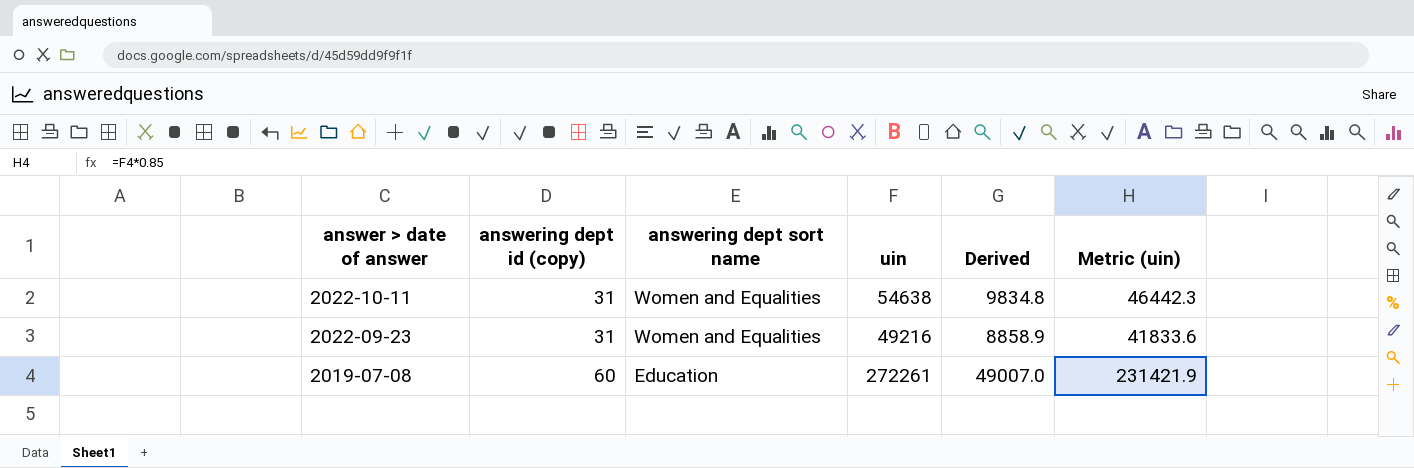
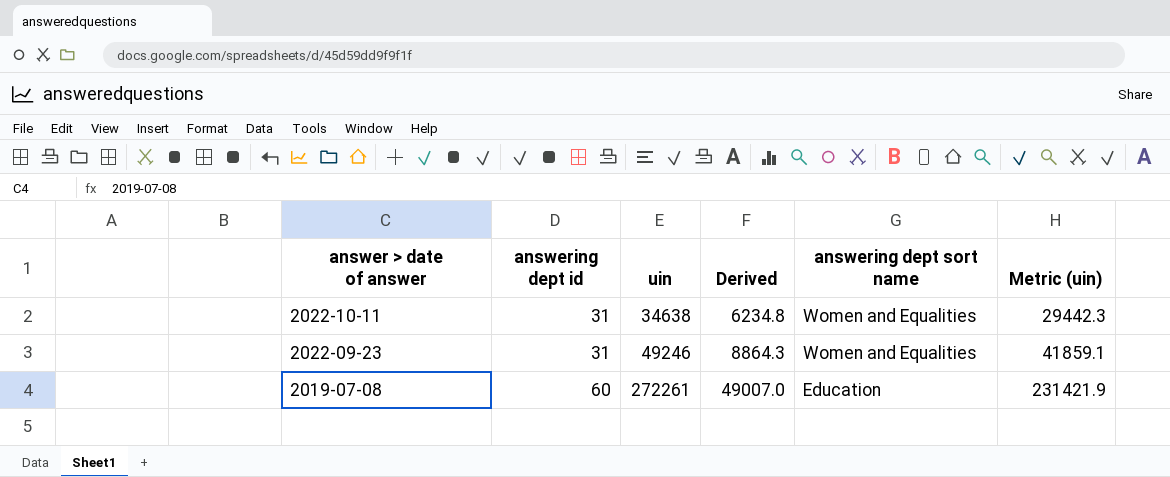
column name: answering dept id (copy) -> answering dept id
column answering dept sort name | position: 3 -> 5
2022-10-11 | uin: 54638 -> 34638
2022-10-11 | Derived: 9834.8 -> 6234.8
2022-10-11 | Metric (uin): 46442.3 -> 29442.3
2022-09-23 | uin: 49216 -> 49246
2022-09-23 | Derived: 8858.9 -> 8864.3
2022-09-23 | Metric (uin): 41833.6 -> 41859.1

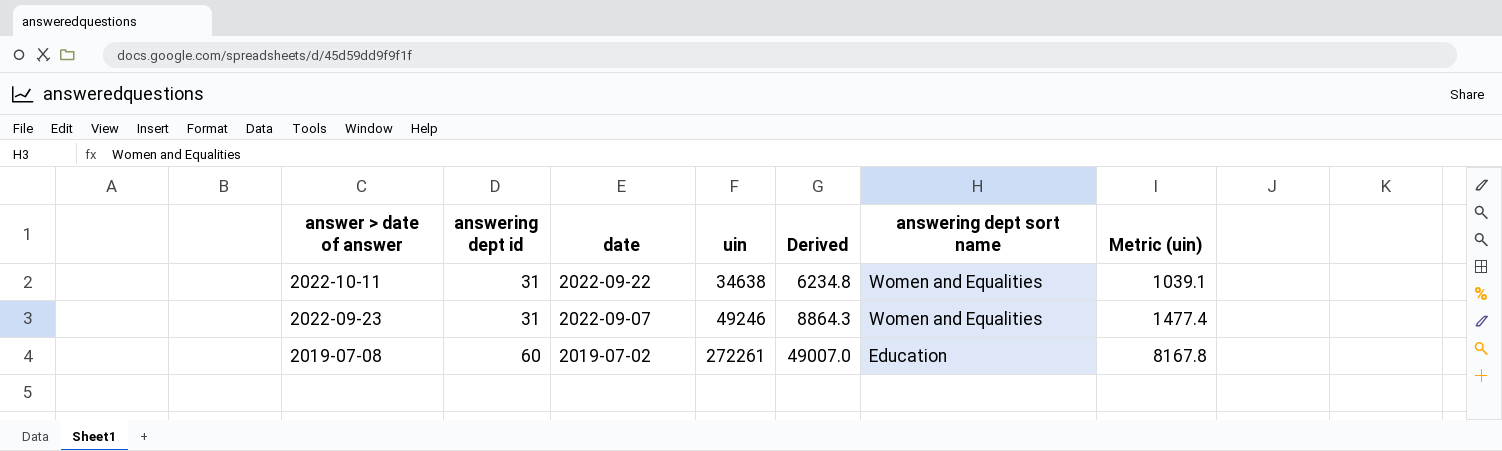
column date | position: none -> 3
column Metric (uin) | formula: [uin] * 0.85 -> [uin] * 0.03

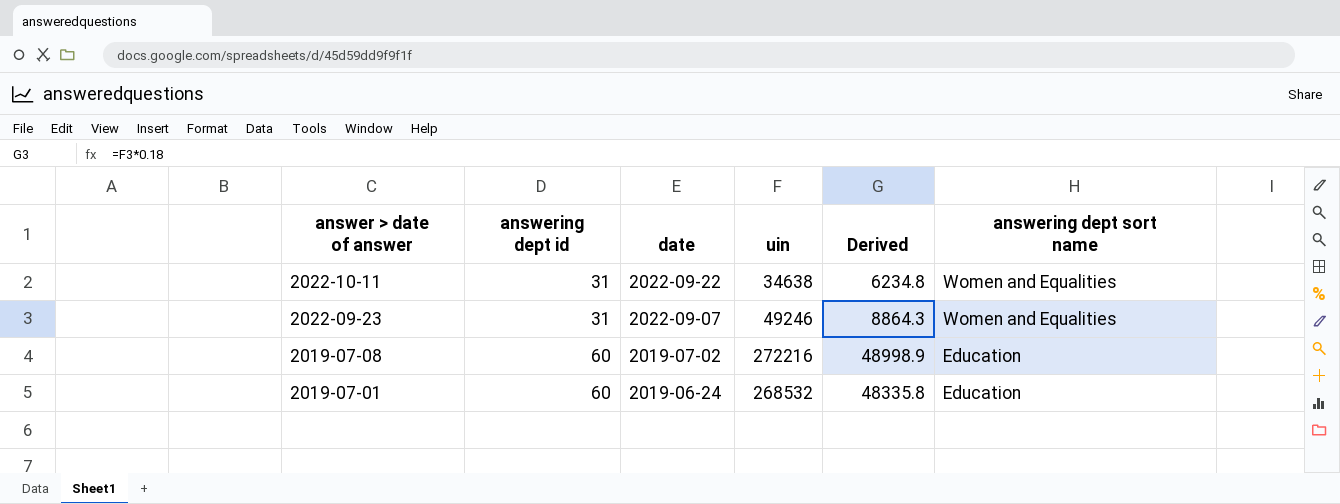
column Metric (uin) | formula: [uin] * 0.03 -> none
2019-07-08 | uin: 272261 -> 272216
2019-07-08 | Derived: 49007.0 -> 48998.9
row 2019-07-01: none -> 60 | 2019-06-24 | 268532 | 48335.8 | Education

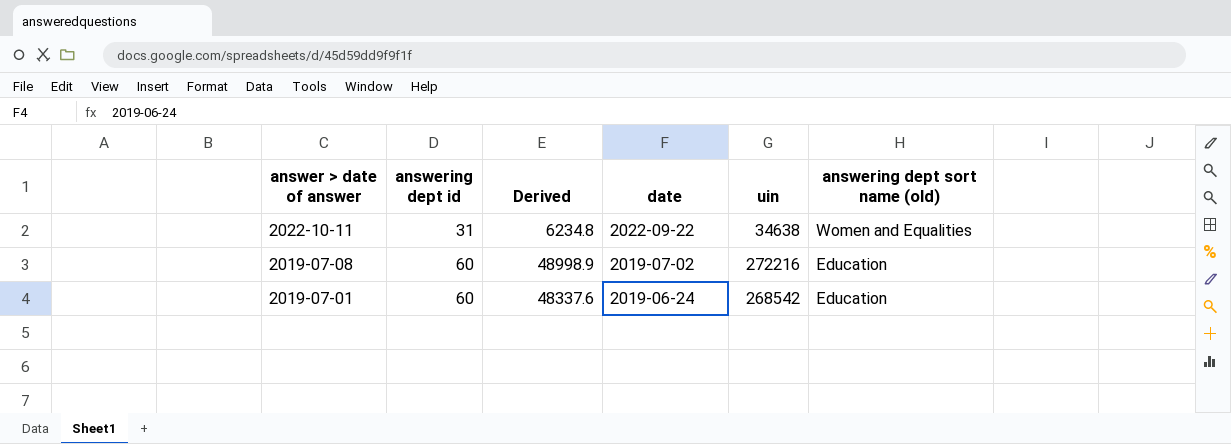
column Derived | position: 5 -> 3
column name: answering dept sort name -> answering dept sort name (old)
row 2022-09-23: 31 | 2022-09-07 | 49246 | 8864.3 | Women and Equalities -> none
2019-07-01 | Derived: 48335.8 -> 48337.6
2019-07-01 | uin: 268532 -> 268542

